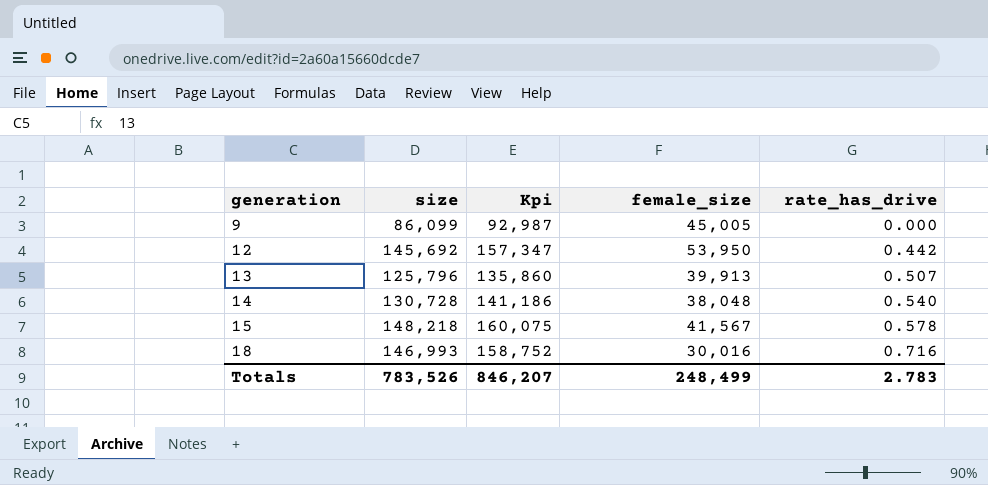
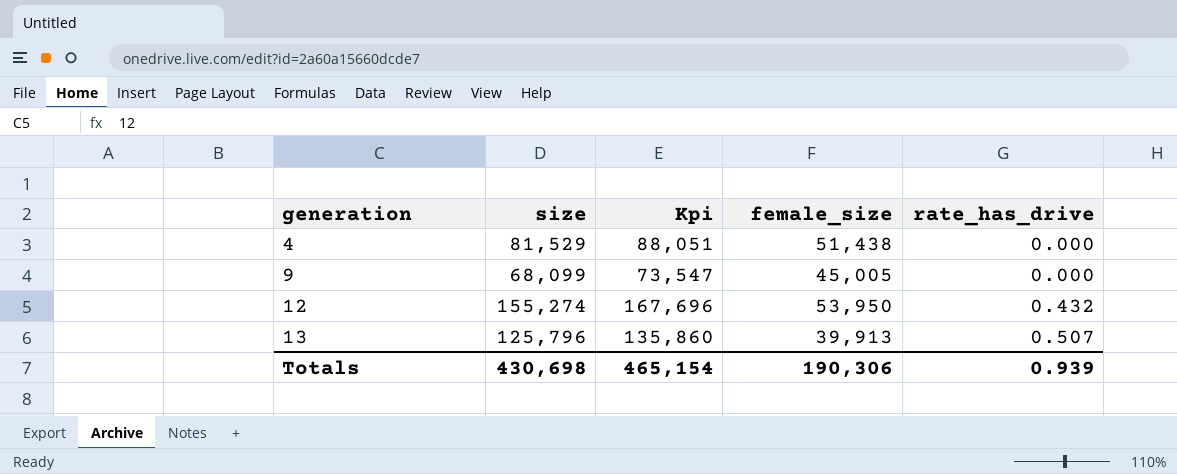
row 14: 130,728 | 141,186 | 38,048 | 0.540 -> none
row 15: 148,218 | 160,075 | 41,567 | 0.578 -> none
row 18: 146,993 | 158,752 | 30,016 | 0.716 -> none
row 4: none -> 81,529 | 88,051 | 51,438 | 0.000
9 | size: 86,099 -> 68,099
9 | Kpi: 92,987 -> 73,547
12 | size: 145,692 -> 155,274
12 | Kpi: 157,347 -> 167,696
12 | rate_has_drive: 0.442 -> 0.432
Totals | size: 783,526 -> 430,698
Totals | Kpi: 846,207 -> 465,154
Totals | female_size: 248,499 -> 190,306
Totals | rate_has_drive: 2.783 -> 0.939

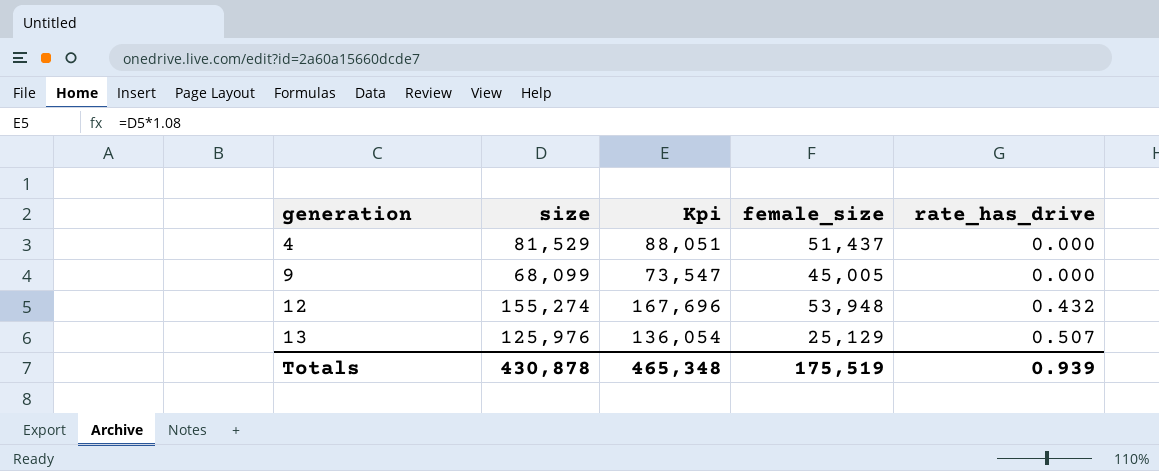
4 | female_size: 51,438 -> 51,437
12 | female_size: 53,950 -> 53,948
13 | size: 125,796 -> 125,976
13 | Kpi: 135,860 -> 136,054
13 | female_size: 39,913 -> 25,129
Totals | size: 430,698 -> 430,878
Totals | Kpi: 465,154 -> 465,348
Totals | female_size: 190,306 -> 175,519

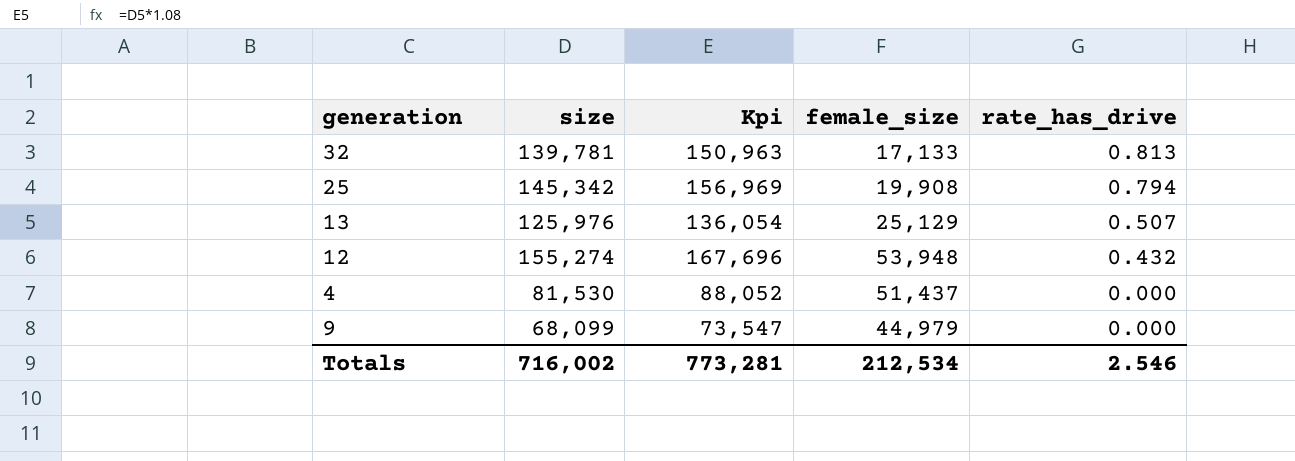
row order: generation ascending -> rate_has_drive descending
row 32: none -> 139,781 | 150,963 | 17,133 | 0.813
row 25: none -> 145,342 | 156,969 | 19,908 | 0.794
4 | size: 81,529 -> 81,530
4 | Kpi: 88,051 -> 88,052
9 | female_size: 45,005 -> 44,979
Totals | size: 430,878 -> 716,002
Totals | Kpi: 465,348 -> 773,281
Totals | female_size: 175,519 -> 212,534
Totals | rate_has_drive: 0.939 -> 2.546

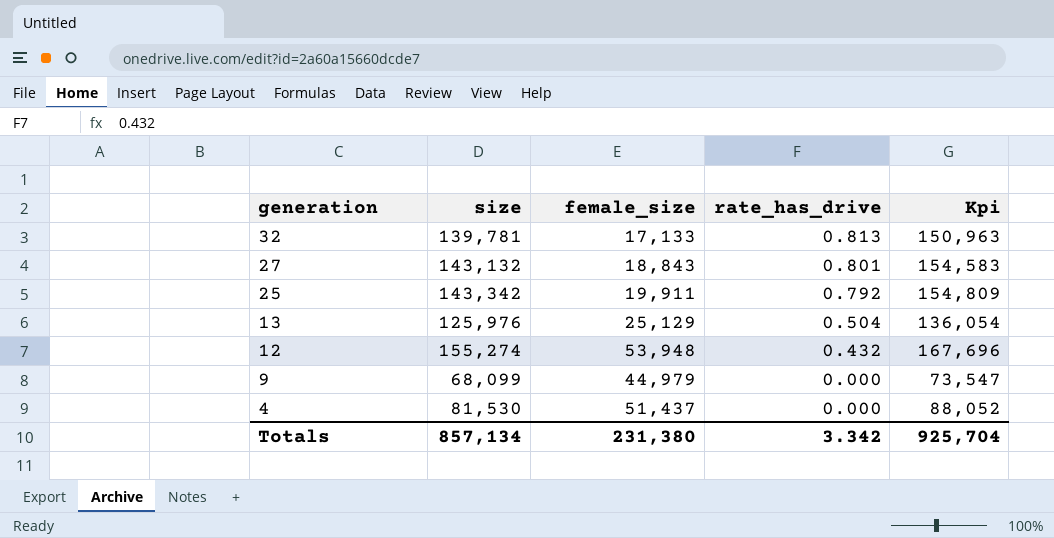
row order: rate_has_drive descending -> generation descending
column Kpi | position: 3 -> 5
row 27: none -> 143,132 | 18,843 | 0.801 | 154,583
25 | size: 145,342 -> 143,342
25 | female_size: 19,908 -> 19,911
25 | rate_has_drive: 0.794 -> 0.792
25 | Kpi: 156,969 -> 154,809
13 | rate_has_drive: 0.507 -> 0.504
Totals | size: 716,002 -> 857,134
Totals | female_size: 212,534 -> 231,380
Totals | rate_has_drive: 2.546 -> 3.342
Totals | Kpi: 773,281 -> 925,704

